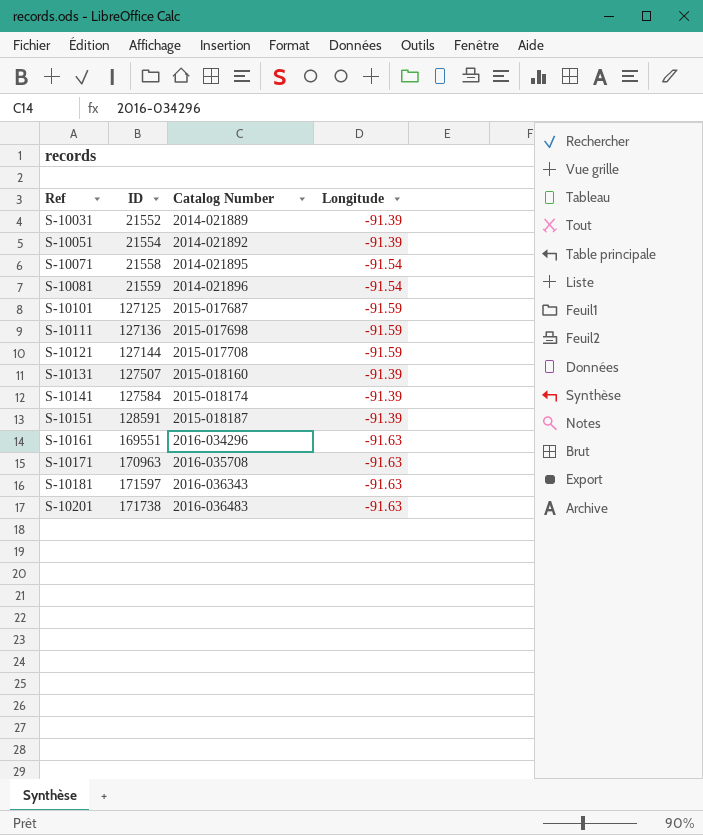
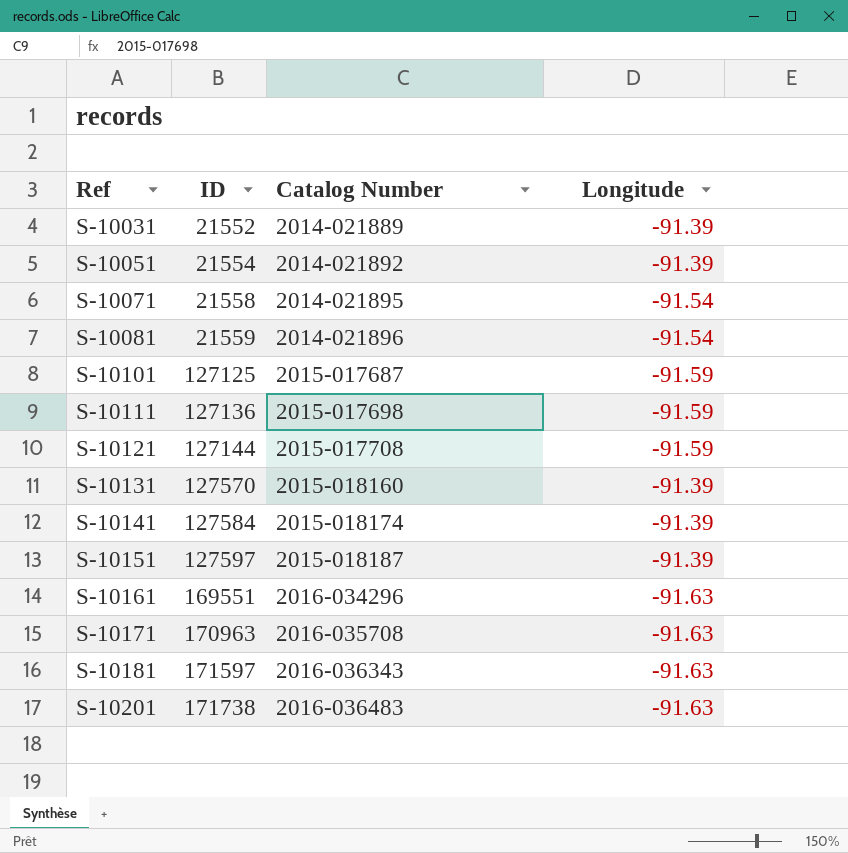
S-10131 | ID: 127507 -> 127570
S-10151 | ID: 128591 -> 127597

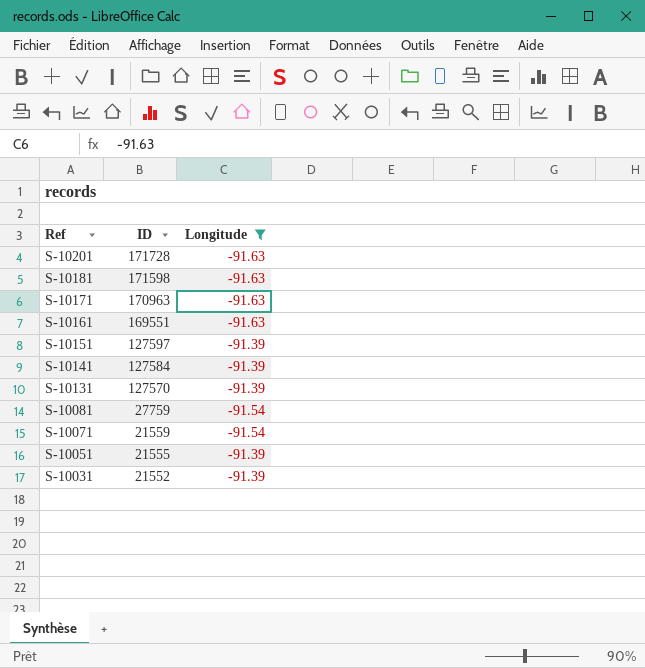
filter: none -> Longitude != -91.59
row order: Ref ascending -> Ref descending
column Catalog Number | position: 3 -> none
S-10201 | ID: 171738 -> 171728
S-10181 | ID: 171597 -> 171598
S-10081 | ID: 21559 -> 27759
S-10071 | ID: 21558 -> 21559
S-10051 | ID: 21554 -> 21555

